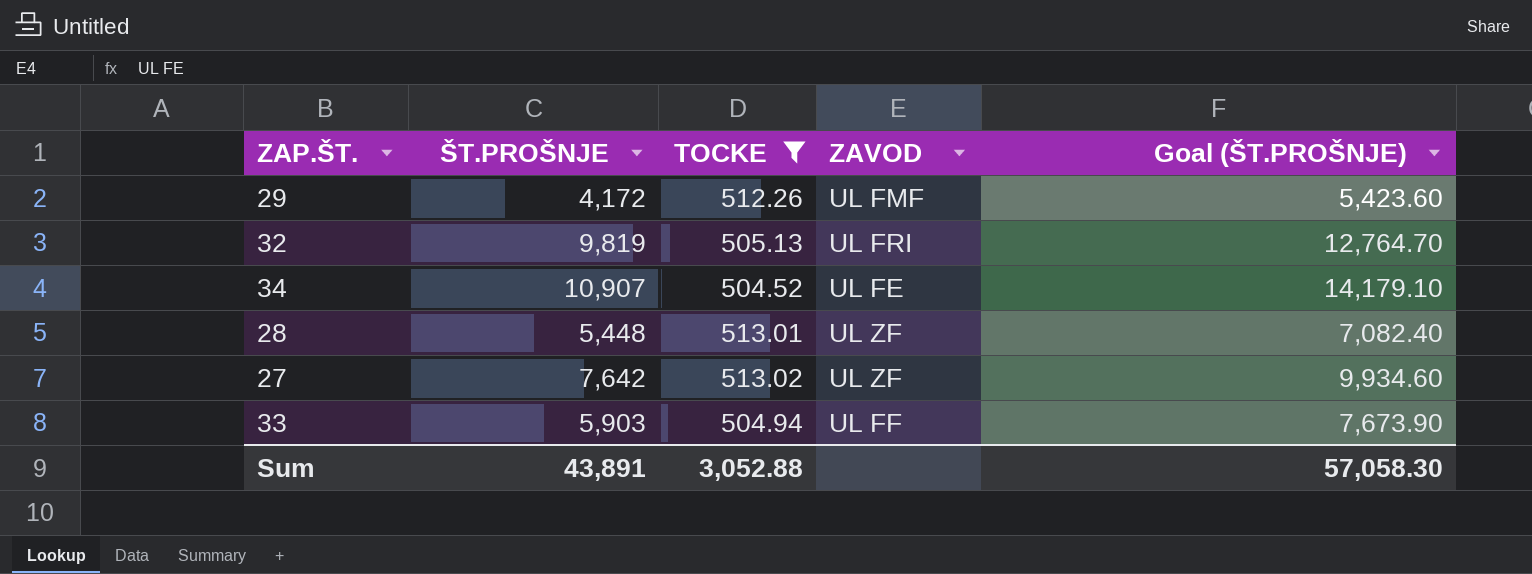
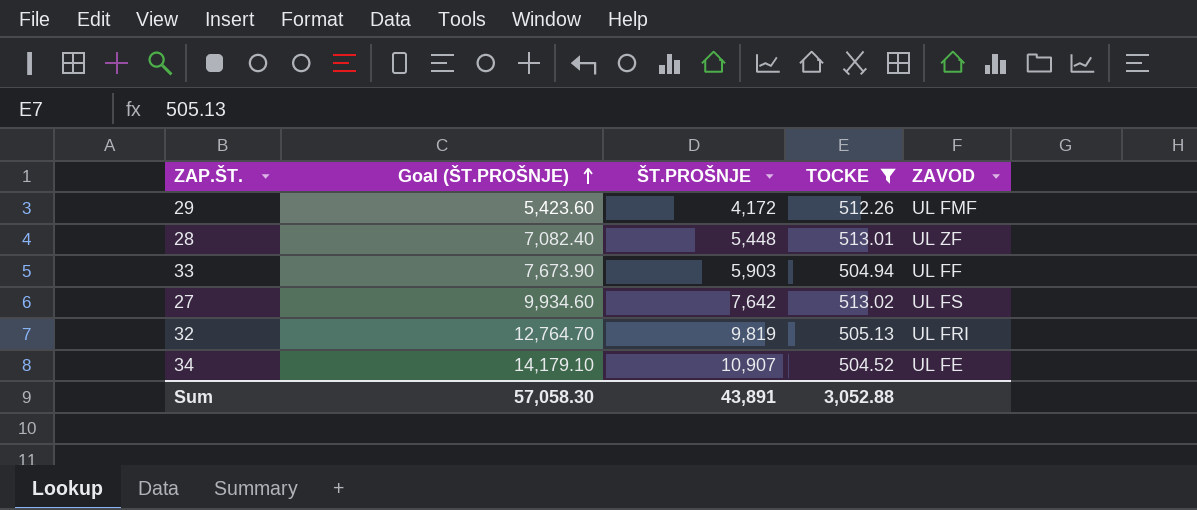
row order: none -> Goal (ŠT.PROŠNJE) ascending
column Goal (ŠT.PROŠNJE) | position: 5 -> 2
27 | ZAVOD: UL ZF -> UL FS

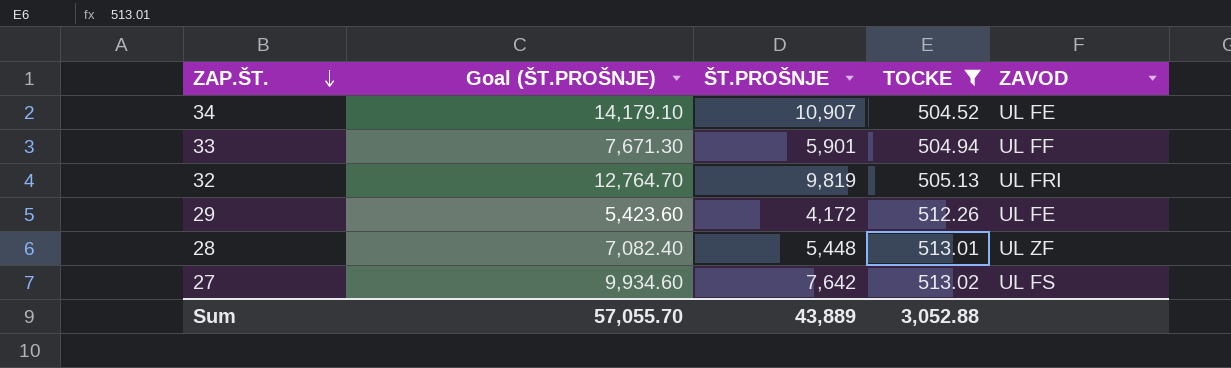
row order: Goal (ŠT.PROŠNJE) ascending -> ZAP.ŠT. descending
33 | Goal (ŠT.PROŠNJE): 7,673.90 -> 7,671.30
33 | ŠT.PROŠNJE: 5,903 -> 5,901
29 | ZAVOD: UL FMF -> UL FE
Sum | Goal (ŠT.PROŠNJE): 57,058.30 -> 57,055.70
Sum | ŠT.PROŠNJE: 43,891 -> 43,889

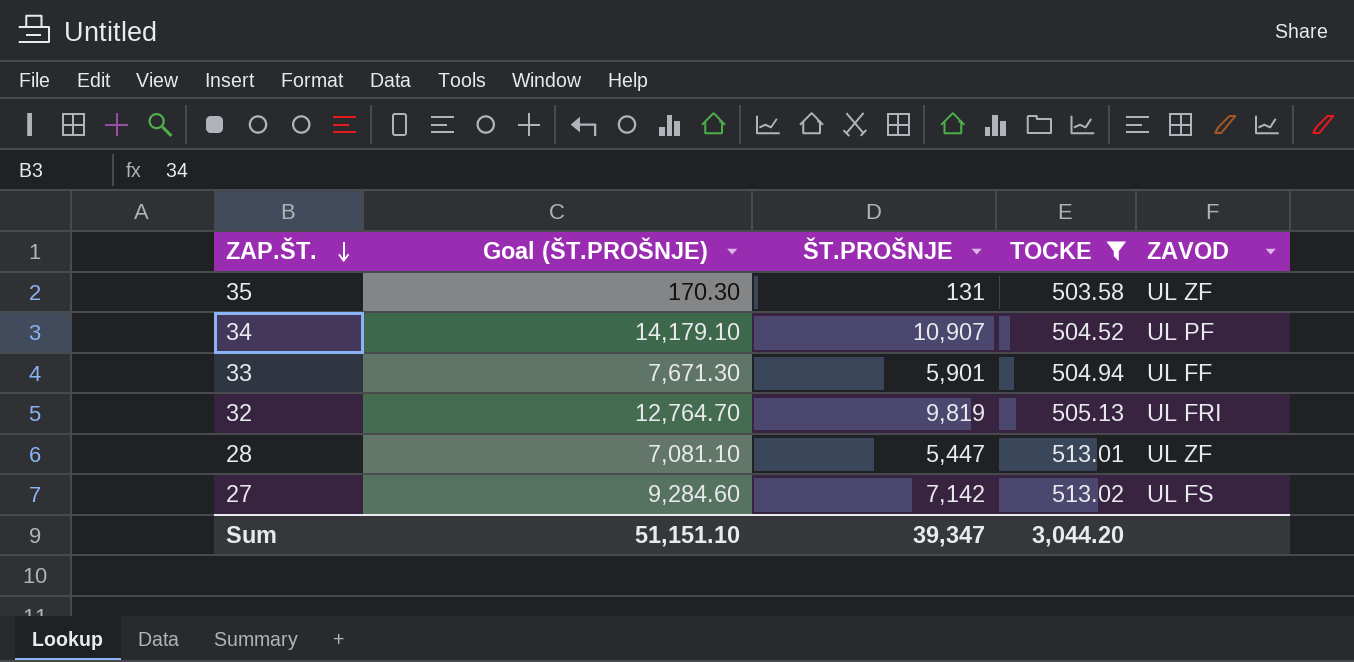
row 29: 5,423.60 | 4,172 | 512.26 | UL FE -> none
row 35: none -> 170.30 | 131 | 503.58 | UL ZF
34 | ZAVOD: UL FE -> UL PF
28 | Goal (ŠT.PROŠNJE): 7,082.40 -> 7,081.10
28 | ŠT.PROŠNJE: 5,448 -> 5,447
27 | Goal (ŠT.PROŠNJE): 9,934.60 -> 9,284.60
27 | ŠT.PROŠNJE: 7,642 -> 7,142
Sum | Goal (ŠT.PROŠNJE): 57,055.70 -> 51,151.10
Sum | ŠT.PROŠNJE: 43,889 -> 39,347
Sum | TOCKE: 3,052.88 -> 3,044.20

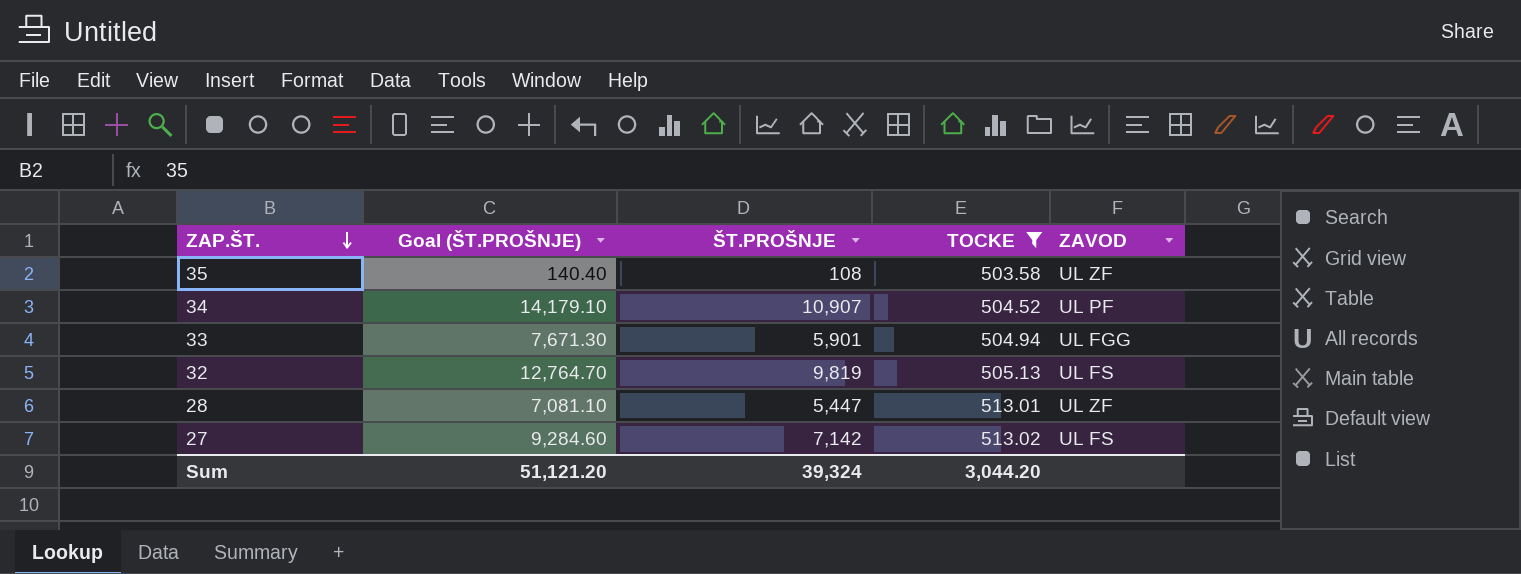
35 | Goal (ŠT.PROŠNJE): 170.30 -> 140.40
35 | ŠT.PROŠNJE: 131 -> 108
33 | ZAVOD: UL FF -> UL FGG
32 | ZAVOD: UL FRI -> UL FS
Sum | Goal (ŠT.PROŠNJE): 51,151.10 -> 51,121.20
Sum | ŠT.PROŠNJE: 39,347 -> 39,324

